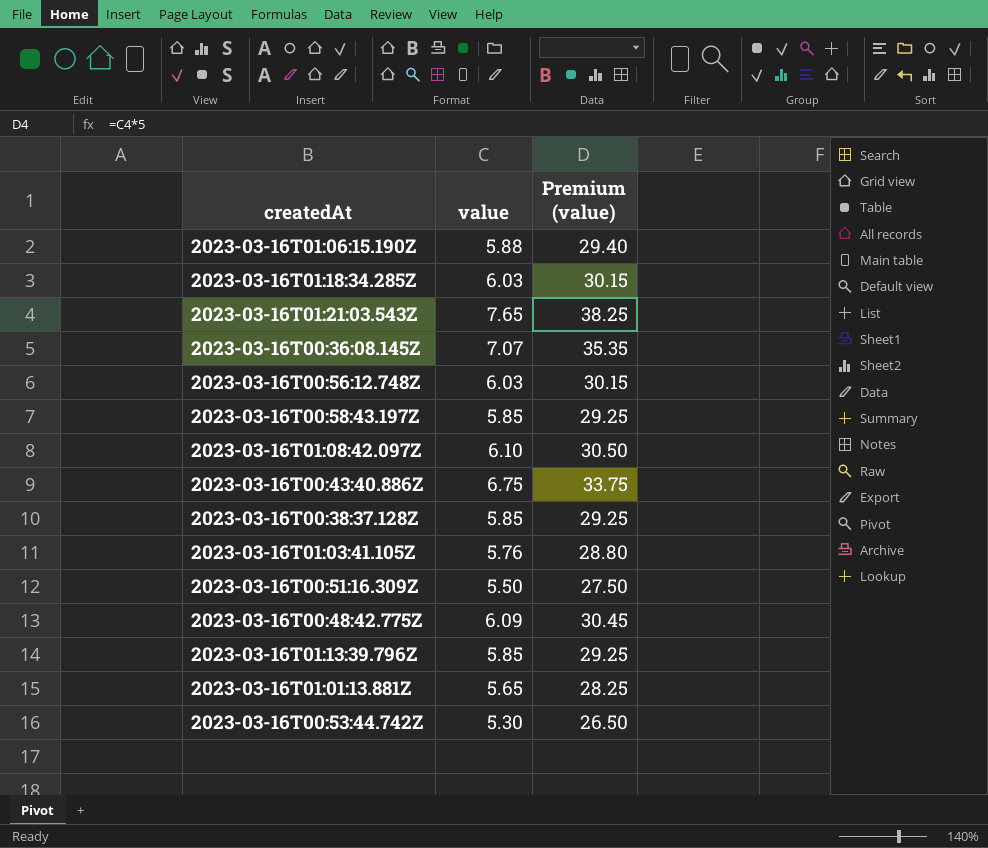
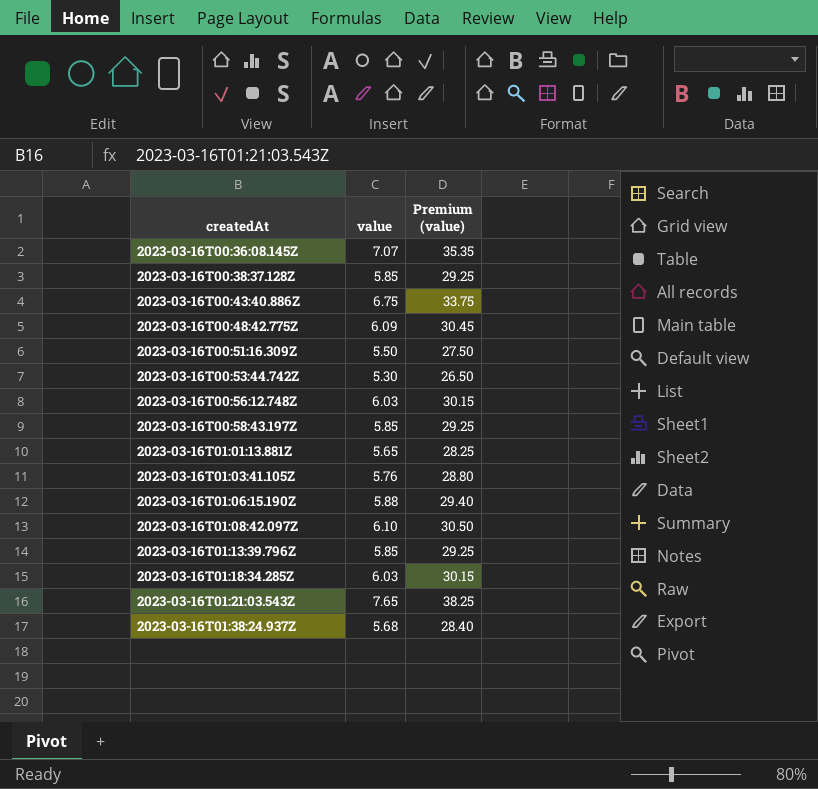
row order: none -> createdAt ascending
row 2023-03-16T01:38:24.937Z: none -> 5.68 | 28.40

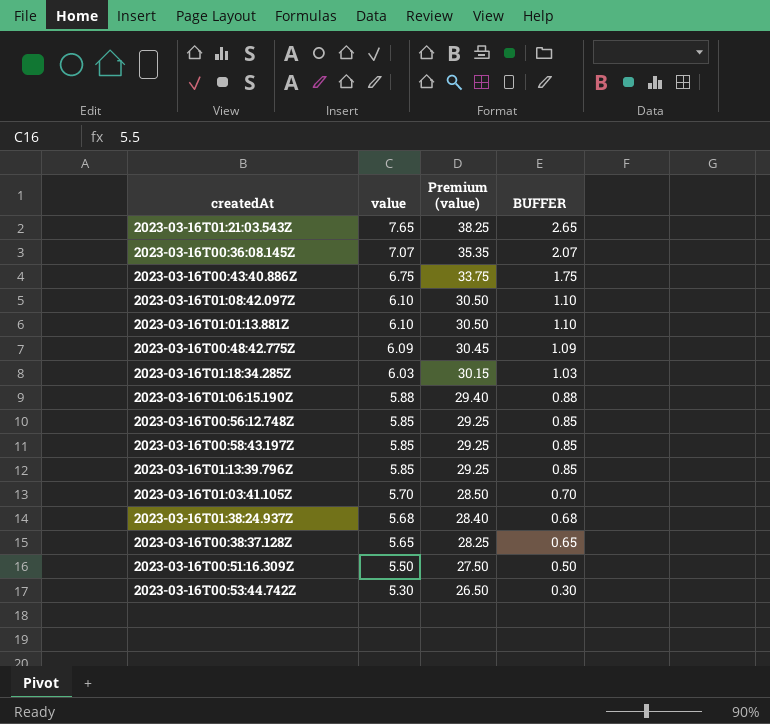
row order: createdAt ascending -> value descending
column BUFFER | formula: none -> [value] - 5
2023-03-16T01:01:13.881Z | value: 5.65 -> 6.10
2023-03-16T01:01:13.881Z | Premium (value): 28.25 -> 30.50
2023-03-16T00:56:12.748Z | value: 6.03 -> 5.85
2023-03-16T00:56:12.748Z | Premium (value): 30.15 -> 29.25
2023-03-16T01:03:41.105Z | value: 5.76 -> 5.70
2023-03-16T01:03:41.105Z | Premium (value): 28.80 -> 28.50
2023-03-16T00:38:37.128Z | value: 5.85 -> 5.65
2023-03-16T00:38:37.128Z | Premium (value): 29.25 -> 28.25

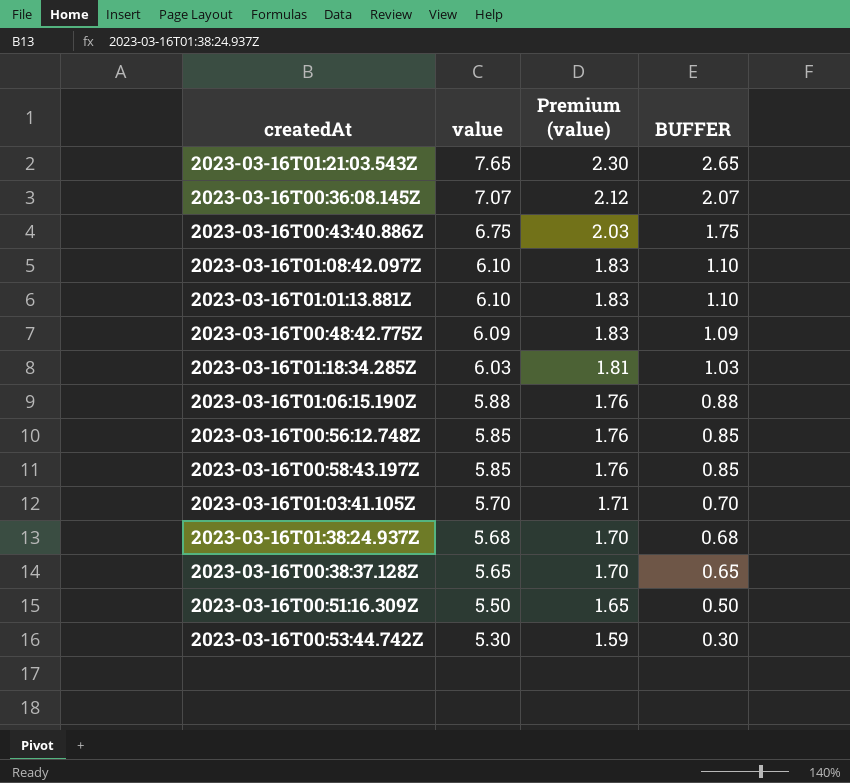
column Premium (value) | formula: [value] * 5 -> [value] * 0.3
row 2023-03-16T01:13:39.796Z: 5.85 | 29.25 | 0.85 -> none

